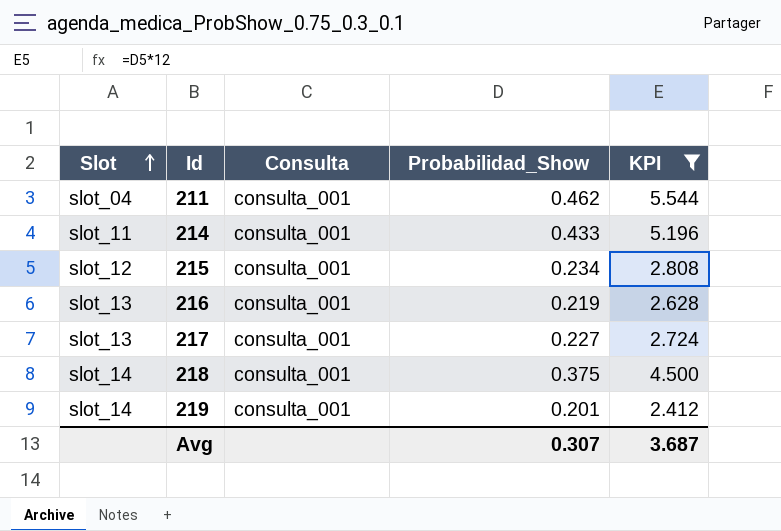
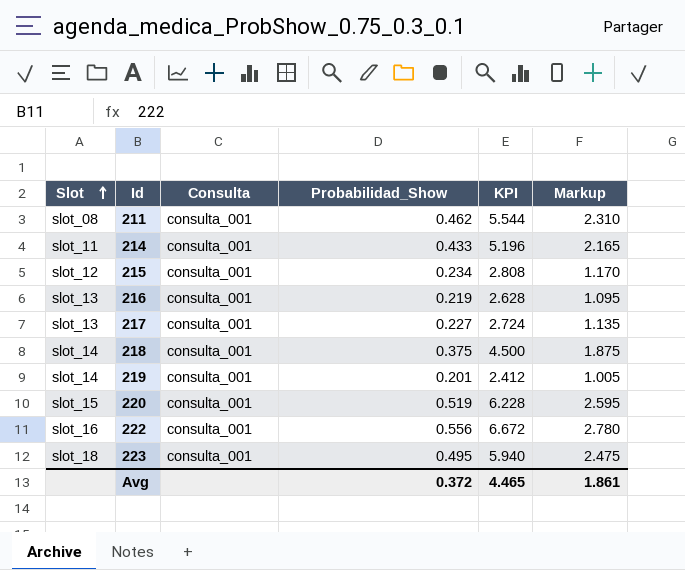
filter: KPI <= 5.544 -> none
column Markup | formula: none -> [Probabilidad_Show] * 5
211 | Slot: slot_04 -> slot_08
Avg | Probabilidad_Show: 0.307 -> 0.372
Avg | KPI: 3.687 -> 4.465

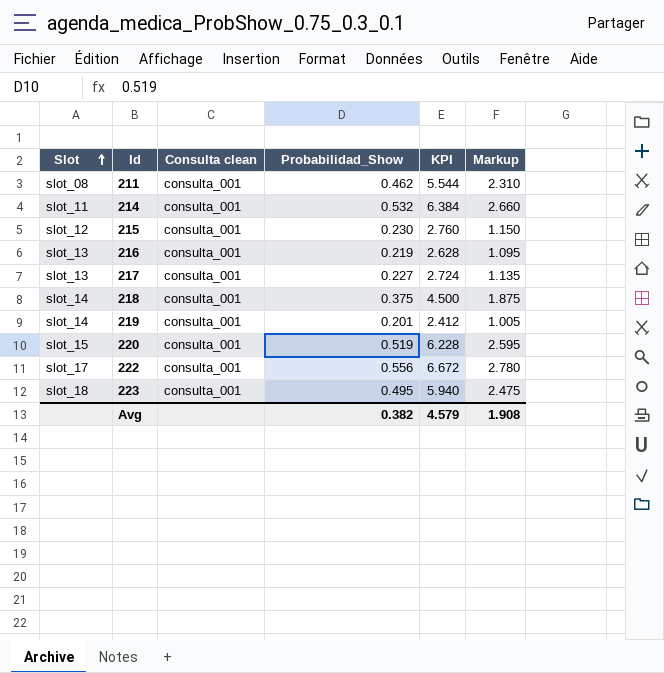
column name: Consulta -> Consulta clean
214 | Probabilidad_Show: 0.433 -> 0.532
214 | KPI: 5.196 -> 6.384
214 | Markup: 2.165 -> 2.660
215 | Probabilidad_Show: 0.234 -> 0.230
215 | KPI: 2.808 -> 2.760
215 | Markup: 1.170 -> 1.150
222 | Slot: slot_16 -> slot_17
Avg | Probabilidad_Show: 0.372 -> 0.382
Avg | KPI: 4.465 -> 4.579
Avg | Markup: 1.861 -> 1.908

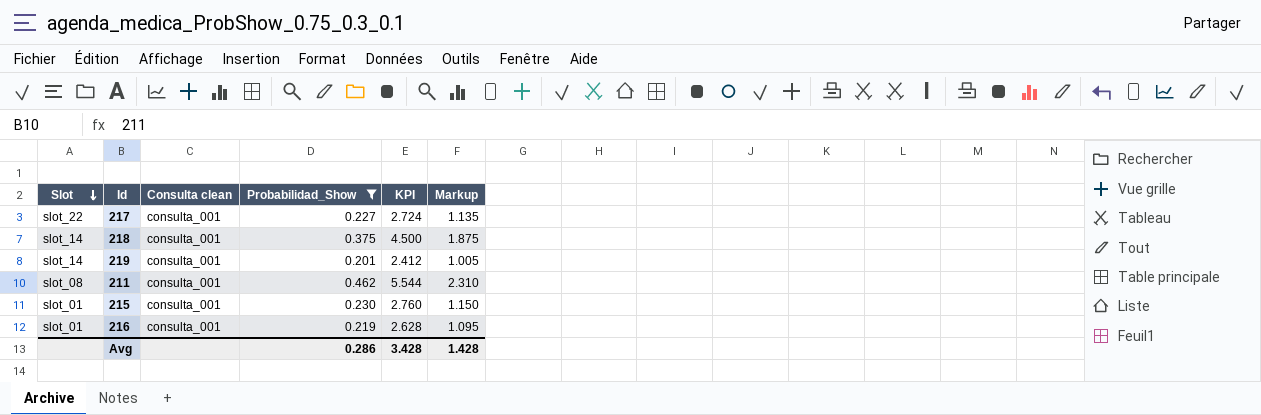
filter: none -> Probabilidad_Show <= 0.462
row order: Slot ascending -> Slot descending
217 | Slot: slot_13 -> slot_22
215 | Slot: slot_12 -> slot_01
216 | Slot: slot_13 -> slot_01
Avg | Probabilidad_Show: 0.382 -> 0.286
Avg | KPI: 4.579 -> 3.428
Avg | Markup: 1.908 -> 1.428

